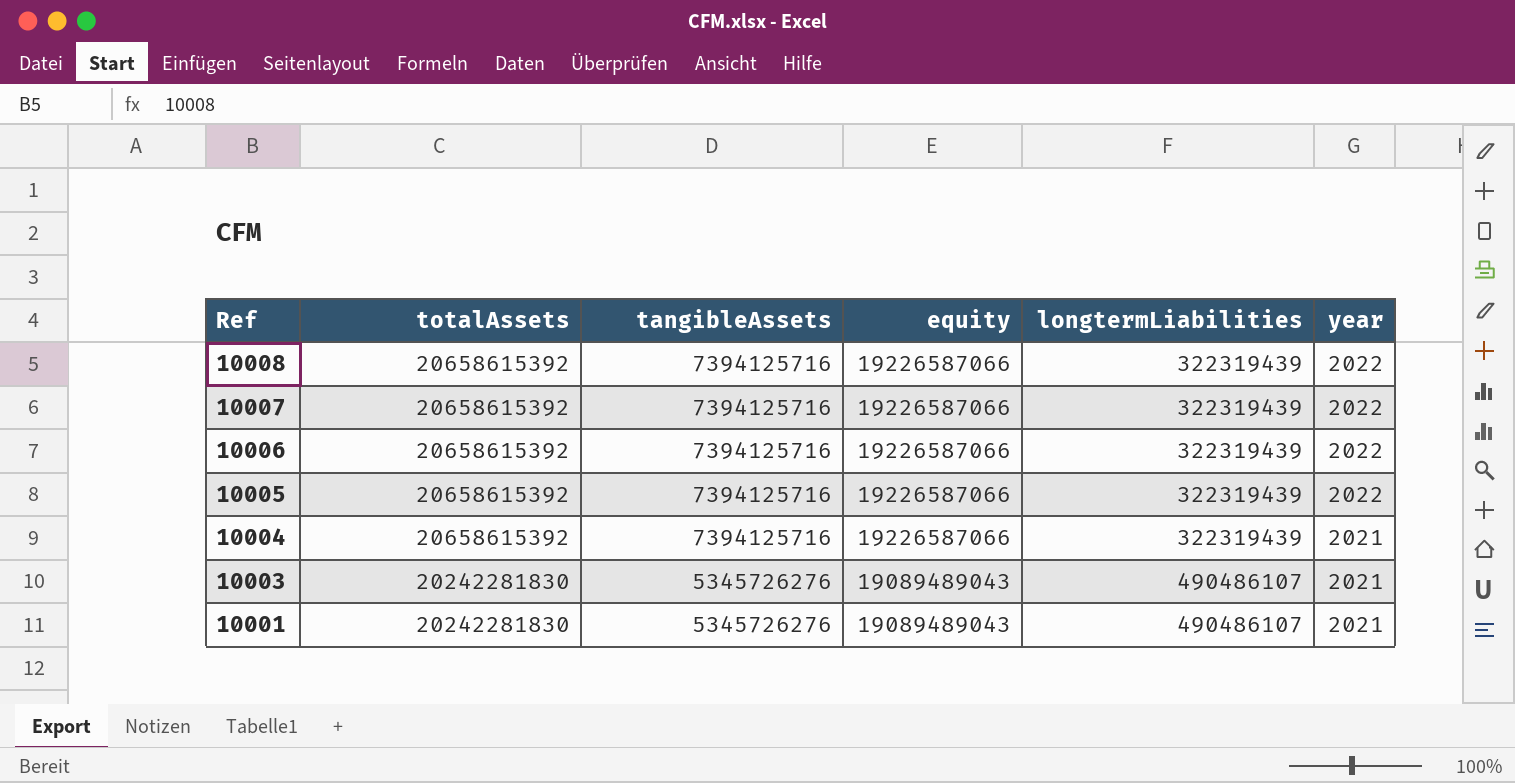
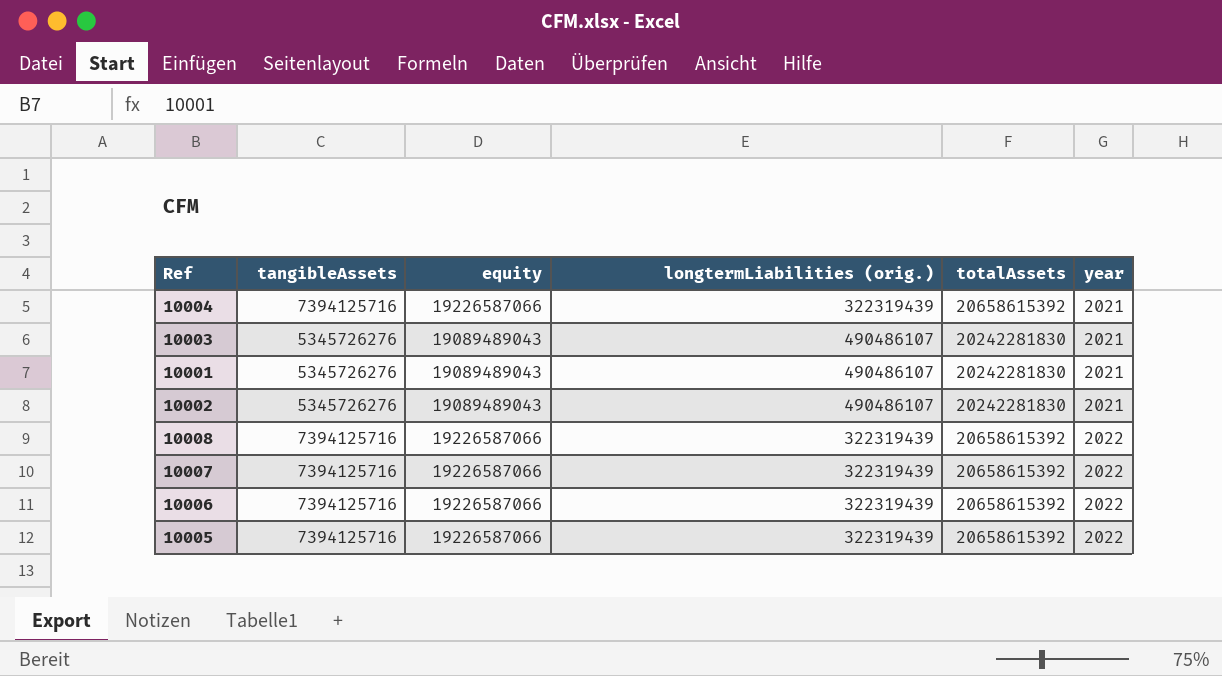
row order: Ref descending -> year ascending
column name: longtermLiabilities -> longtermLiabilities (orig.)
column totalAssets | position: 2 -> 5
row 10002: none -> 5345726276 | 19089489043 | 490486107 | 20242281830 | 2021

